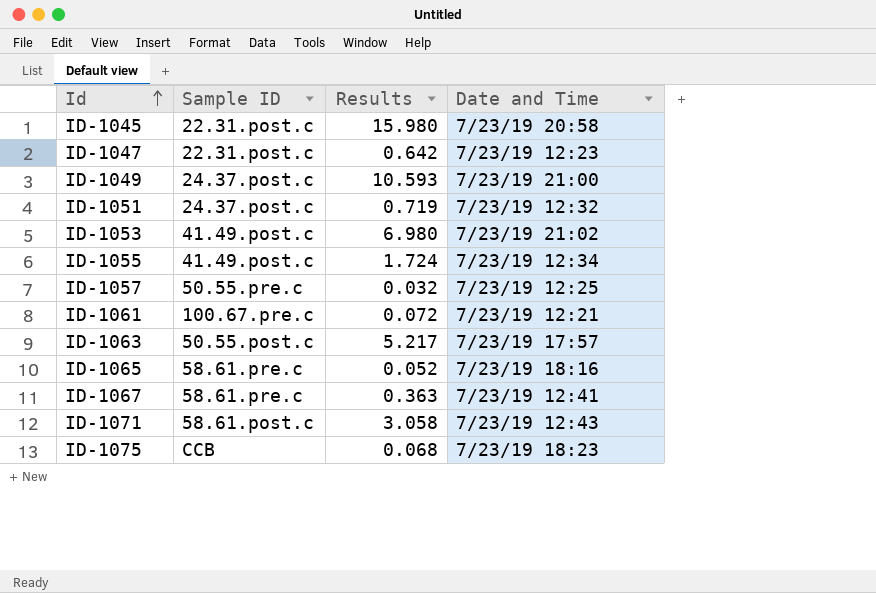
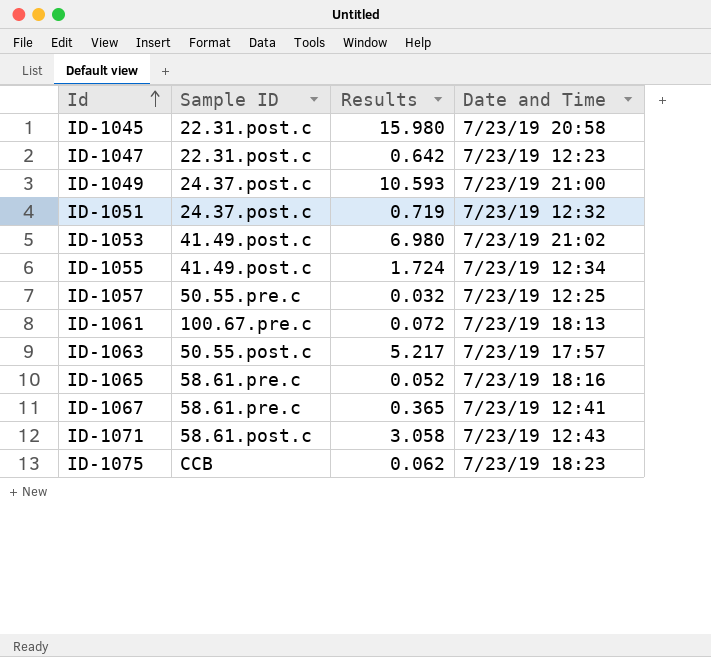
ID-1061 | Date and Time: 7/23/19 12:21 -> 7/23/19 18:13
ID-1067 | Results: 0.363 -> 0.365
ID-1075 | Results: 0.068 -> 0.062

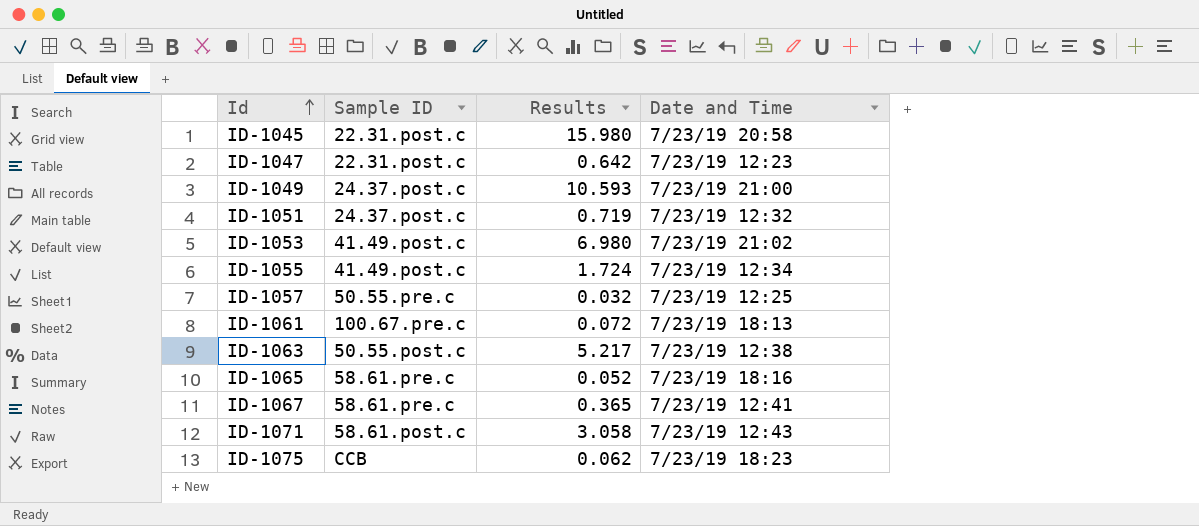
ID-1063 | Date and Time: 7/23/19 17:57 -> 7/23/19 12:38

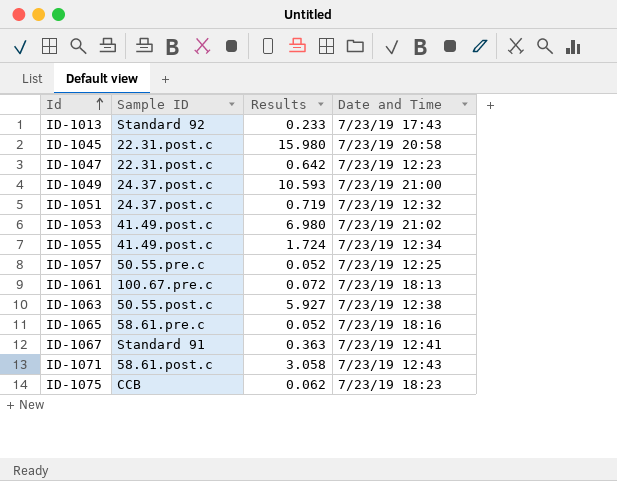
row ID-1013: none -> Standard 92 | 0.233 | 7/23/19 17:43
ID-1057 | Results: 0.032 -> 0.052
ID-1063 | Results: 5.217 -> 5.927
ID-1067 | Sample ID: 58.61.pre.c -> Standard 91
ID-1067 | Results: 0.365 -> 0.363

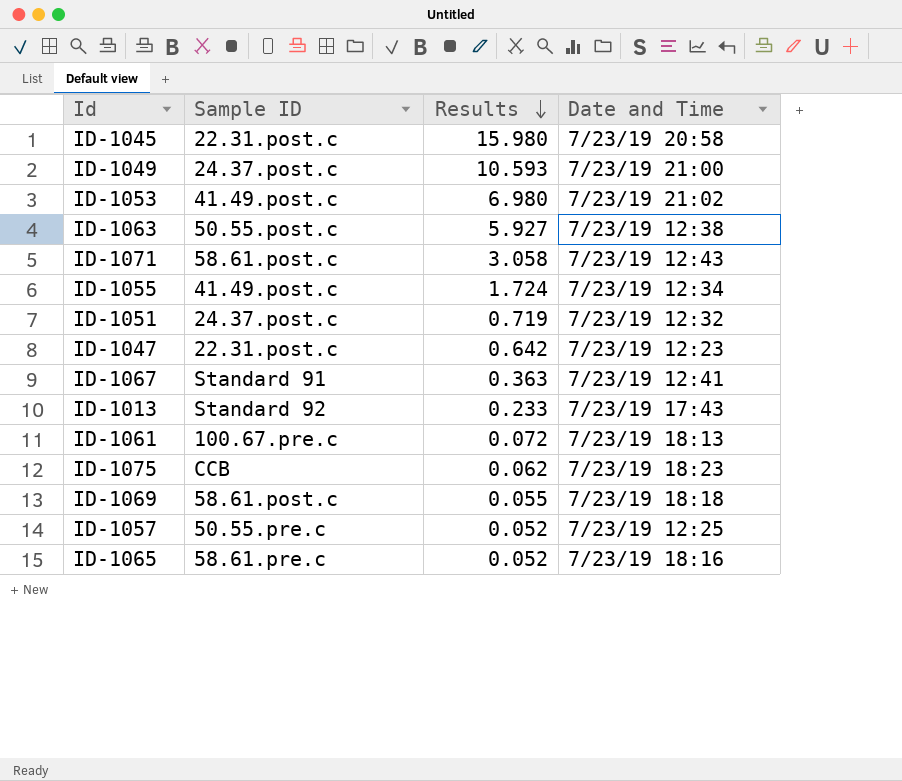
row order: Id ascending -> Results descending
row ID-1069: none -> 58.61.post.c | 0.055 | 7/23/19 18:18

